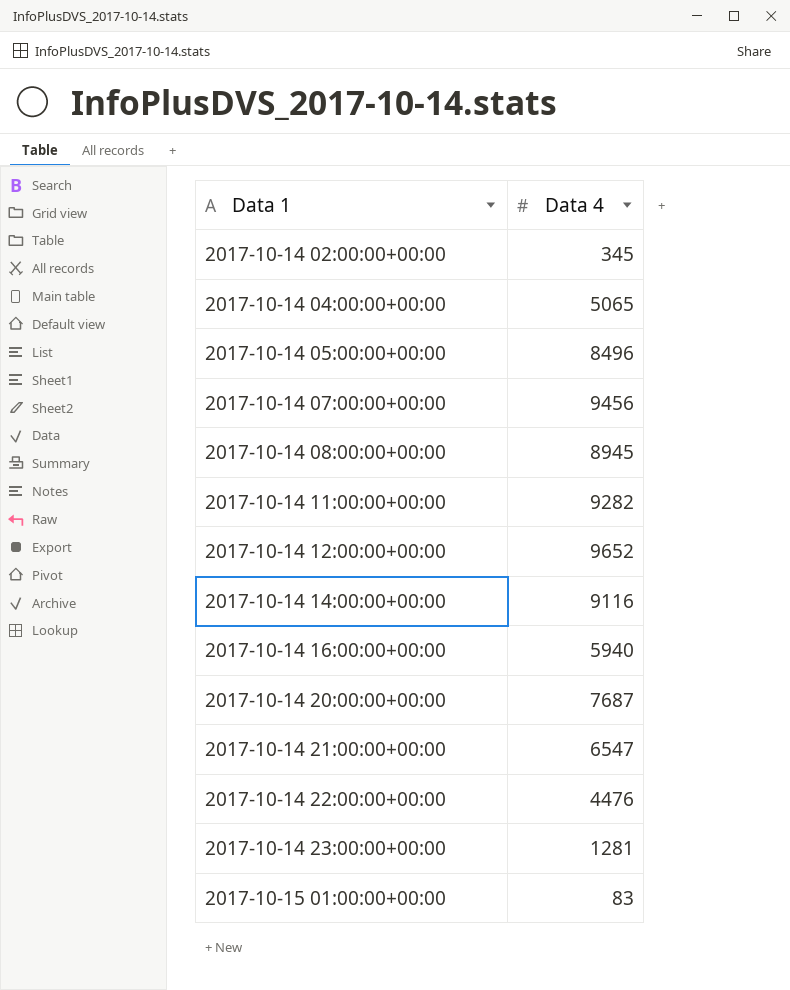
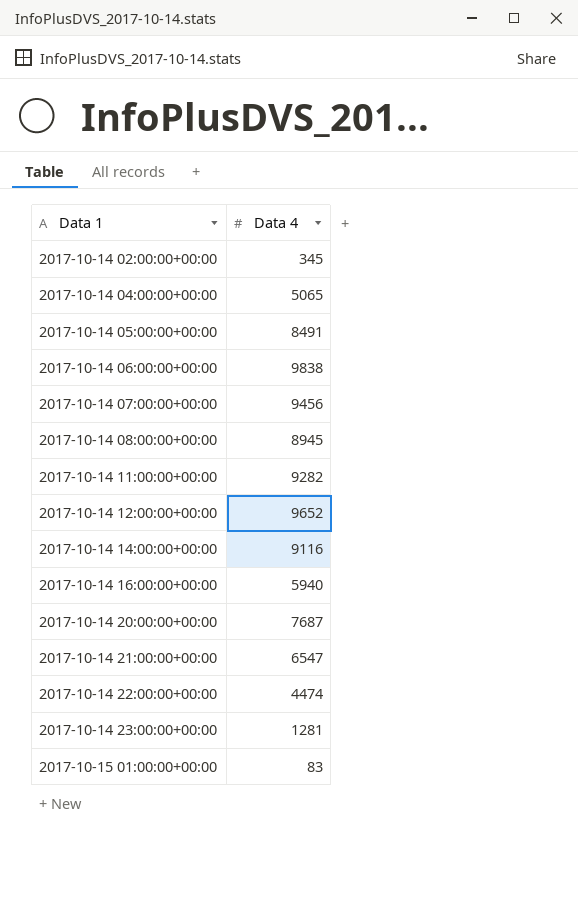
2017-10-14 05:00:00+00:00 | Data 4: 8496 -> 8491
row 2017-10-14 06:00:00+00:00: none -> 9838
2017-10-14 22:00:00+00:00 | Data 4: 4476 -> 4474

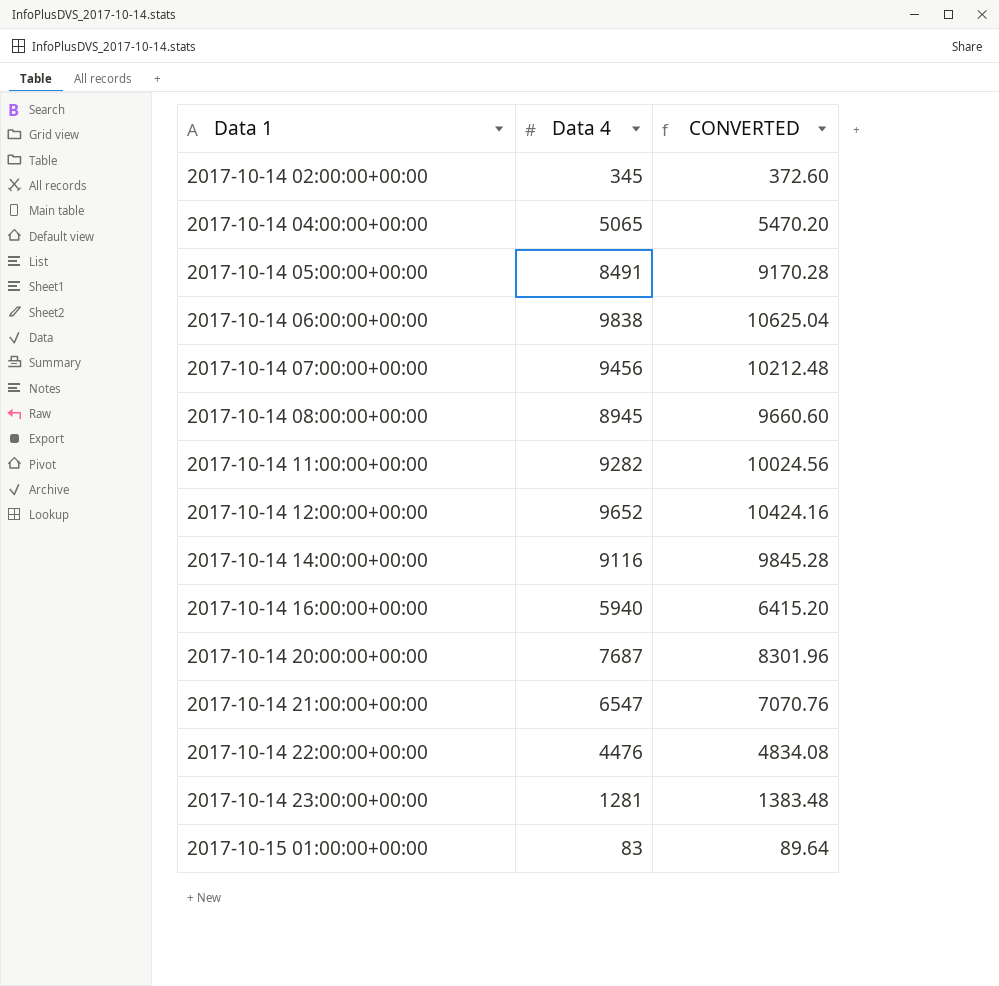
column CONVERTED | formula: none -> [Data 4] * 1.08
2017-10-14 22:00:00+00:00 | Data 4: 4474 -> 4476

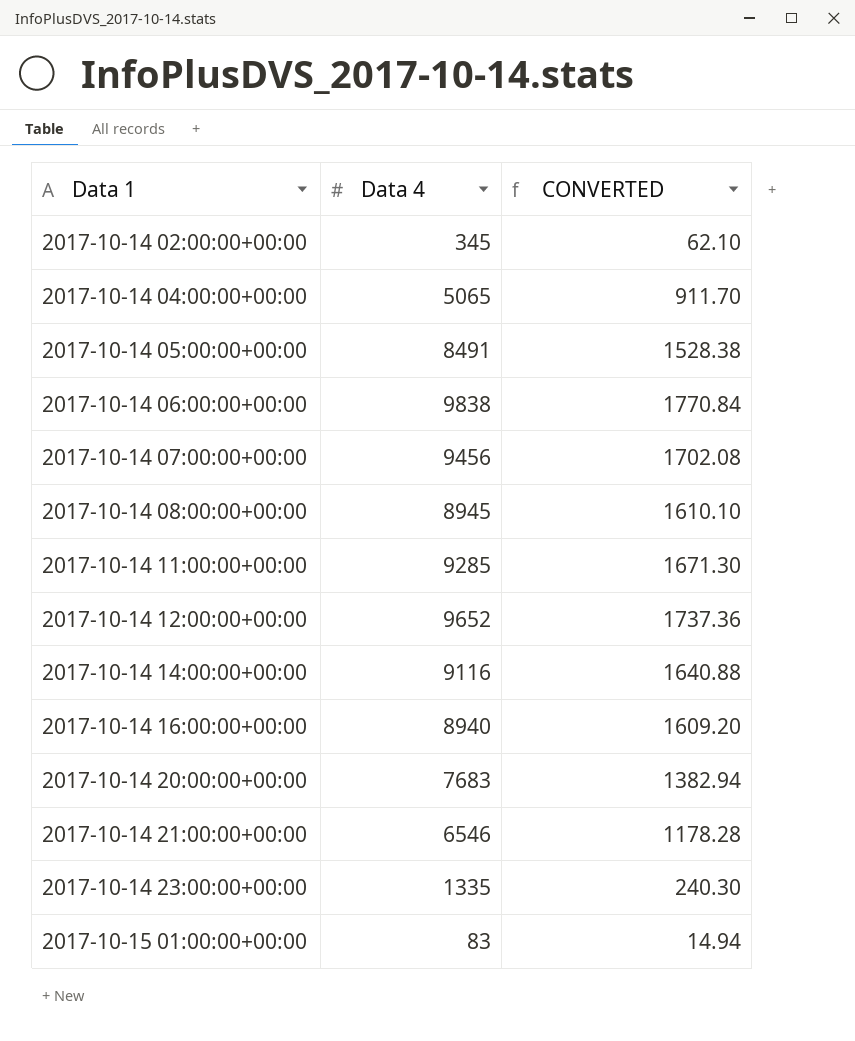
column CONVERTED | formula: [Data 4] * 1.08 -> [Data 4] * 0.18
row 2017-10-14 22:00:00+00:00: 4476 | 4834.08 -> none
2017-10-14 11:00:00+00:00 | Data 4: 9282 -> 9285
2017-10-14 16:00:00+00:00 | Data 4: 5940 -> 8940
2017-10-14 20:00:00+00:00 | Data 4: 7687 -> 7683
2017-10-14 21:00:00+00:00 | Data 4: 6547 -> 6546
2017-10-14 23:00:00+00:00 | Data 4: 1281 -> 1335

